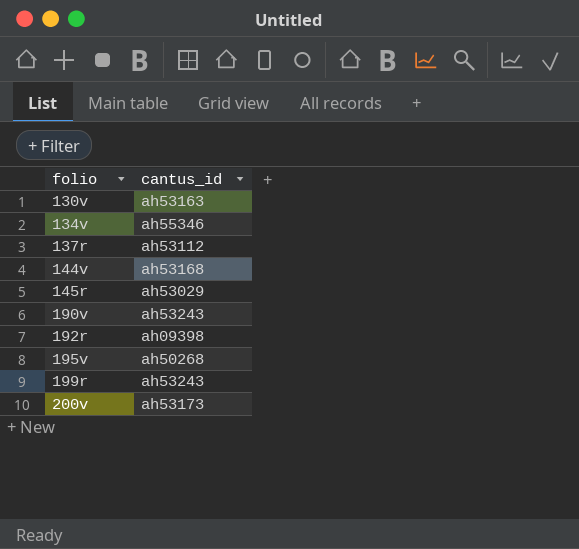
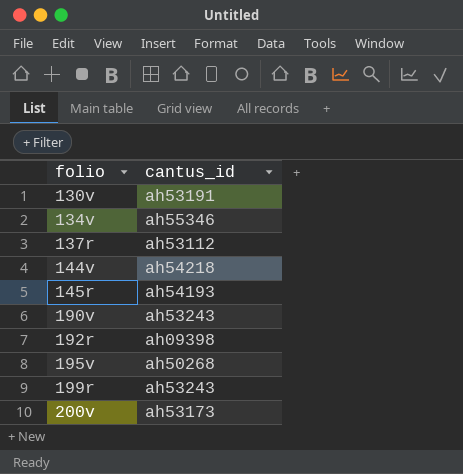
130v | cantus_id: ah53163 -> ah53191
144v | cantus_id: ah53168 -> ah54218
145r | cantus_id: ah53029 -> ah54193

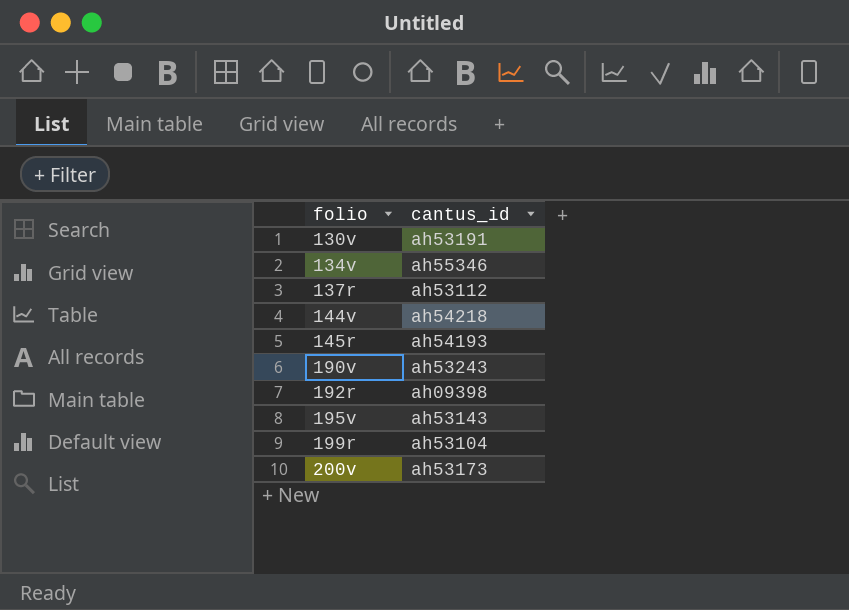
195v | cantus_id: ah50268 -> ah53143
199r | cantus_id: ah53243 -> ah53104

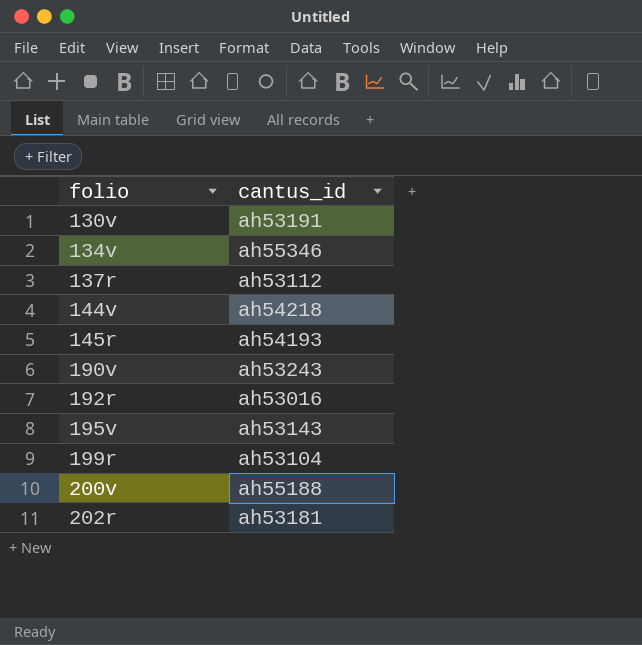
192r | cantus_id: ah09398 -> ah53016
200v | cantus_id: ah53173 -> ah55188
row 202r: none -> ah53181

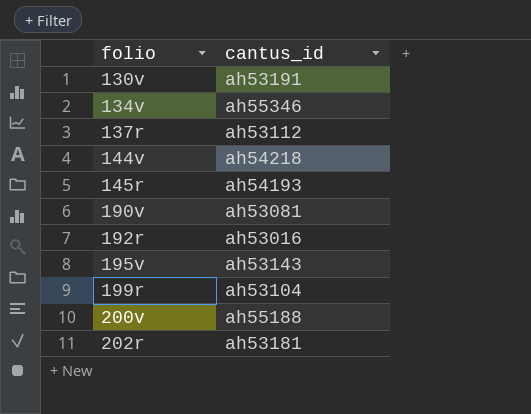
190v | cantus_id: ah53243 -> ah53081

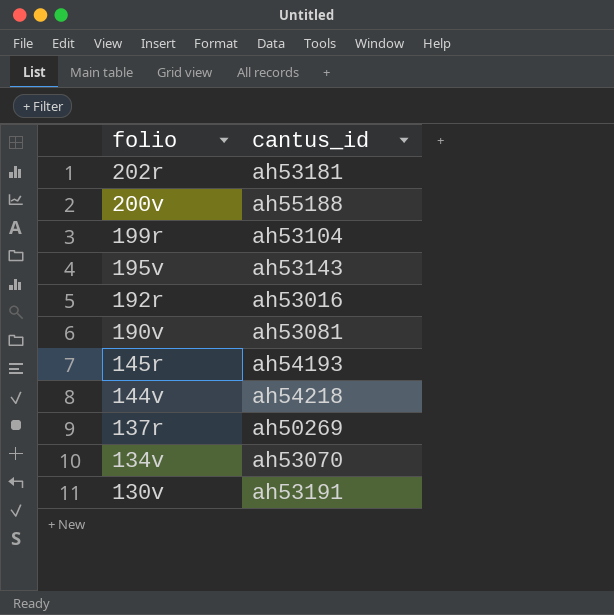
row order: folio ascending -> folio descending
137r | cantus_id: ah53112 -> ah50269
134v | cantus_id: ah55346 -> ah53070

